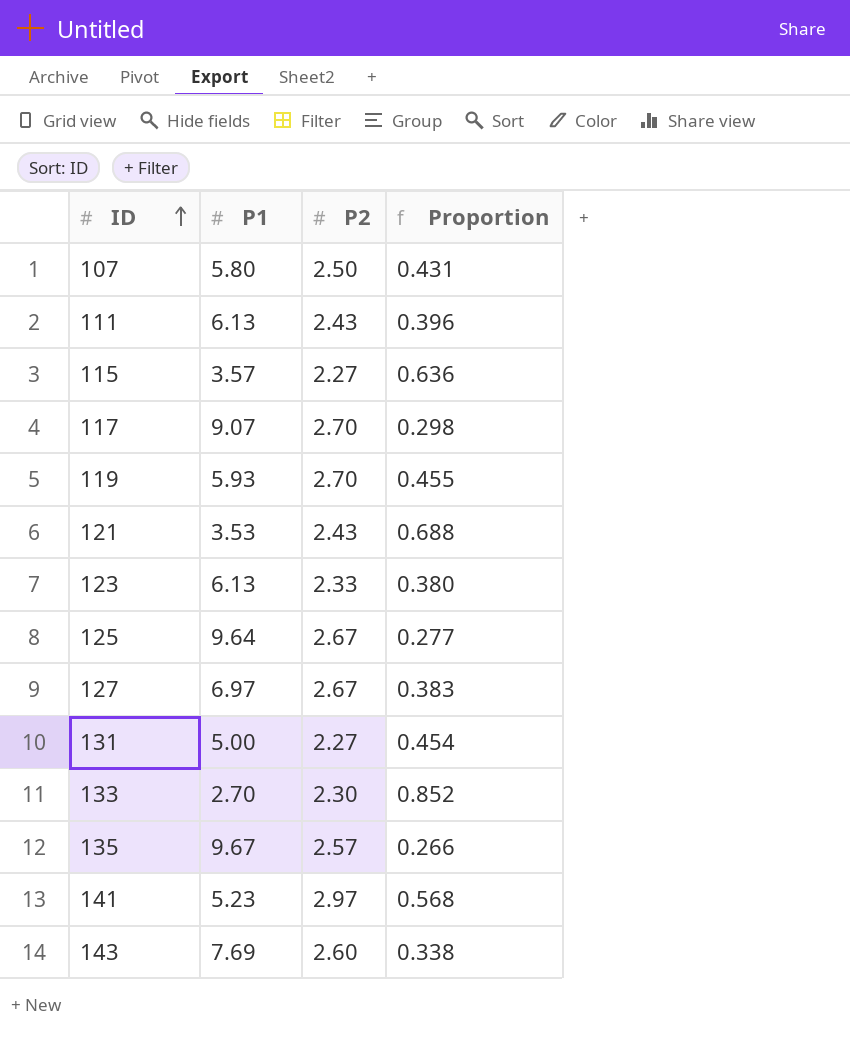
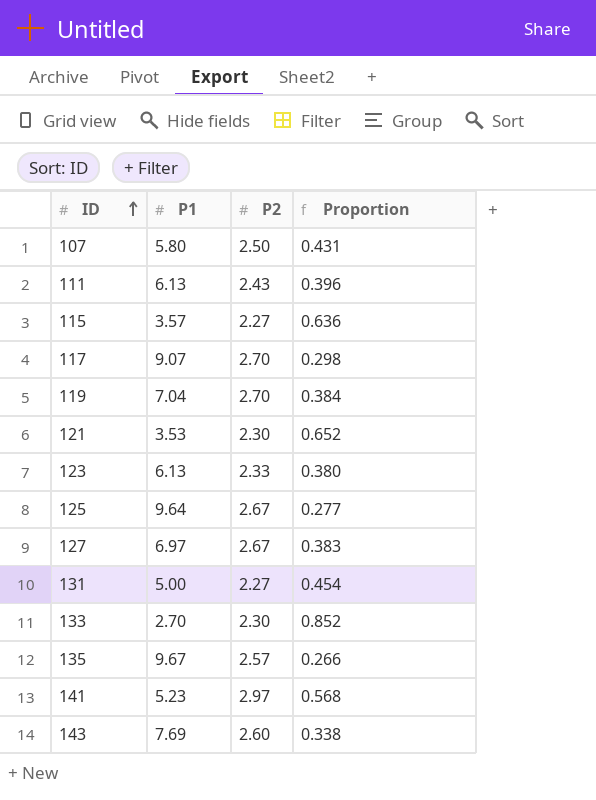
119 | P1: 5.93 -> 7.04
119 | Proportion: 0.455 -> 0.384
121 | P2: 2.43 -> 2.30
121 | Proportion: 0.688 -> 0.652

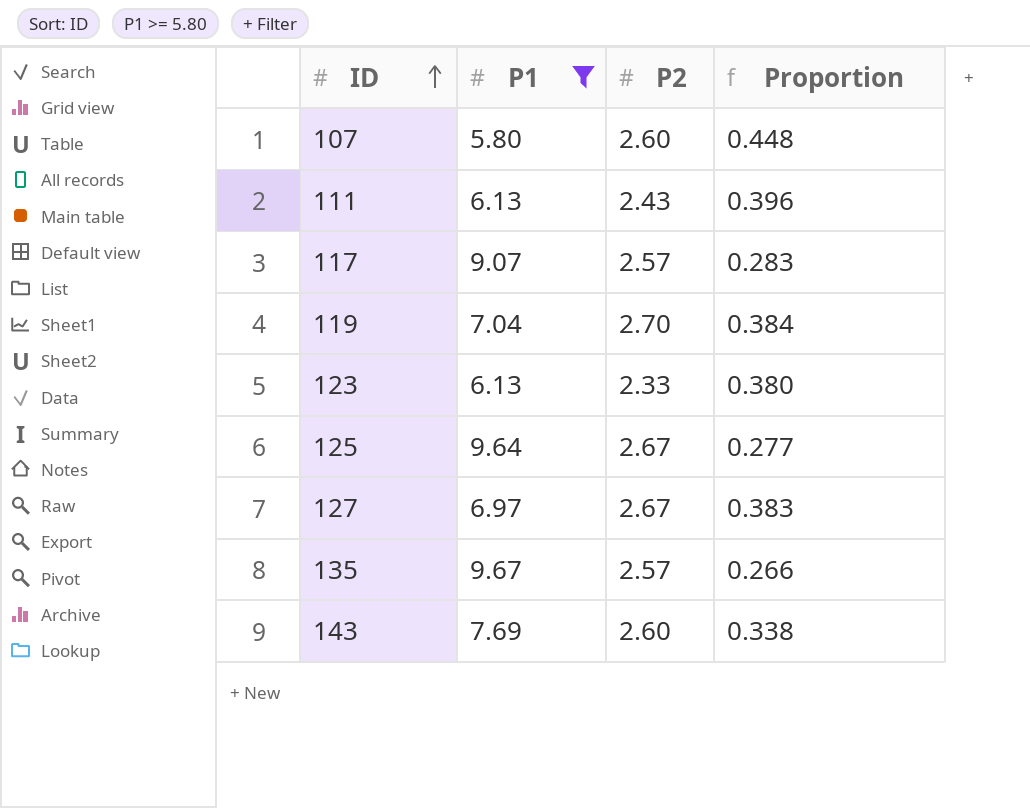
filter: none -> P1 >= 5.80
107 | P2: 2.50 -> 2.60
107 | Proportion: 0.431 -> 0.448
117 | P2: 2.70 -> 2.57
117 | Proportion: 0.298 -> 0.283

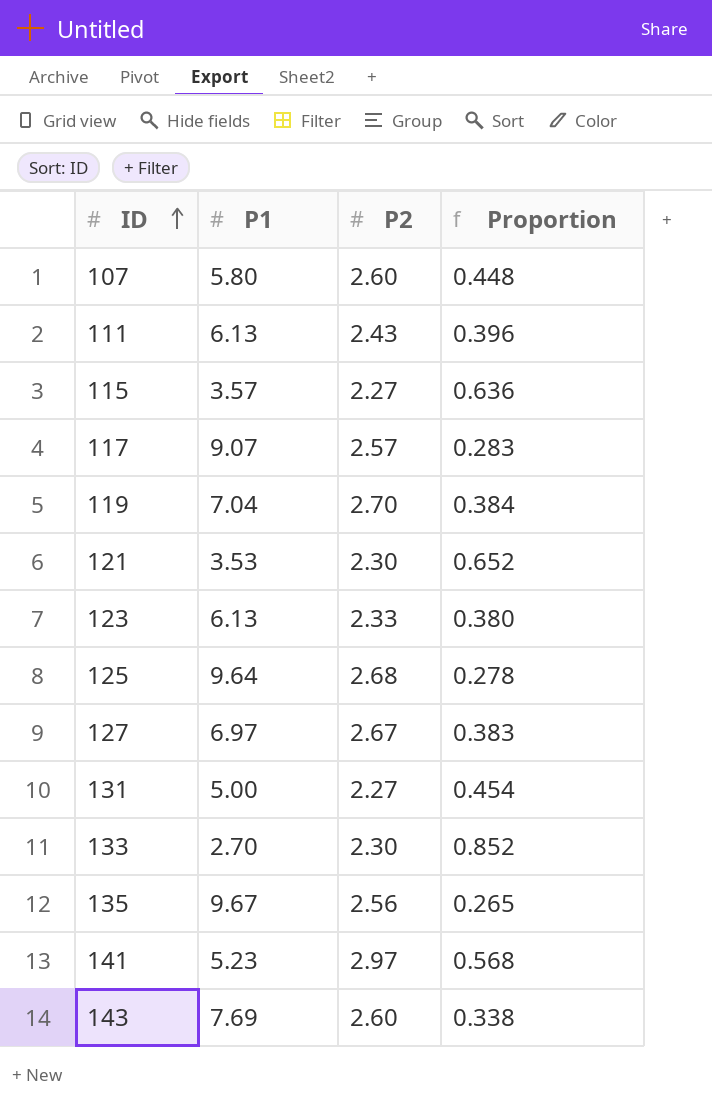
filter: P1 >= 5.80 -> none
125 | P2: 2.67 -> 2.68
125 | Proportion: 0.277 -> 0.278
135 | P2: 2.57 -> 2.56
135 | Proportion: 0.266 -> 0.265

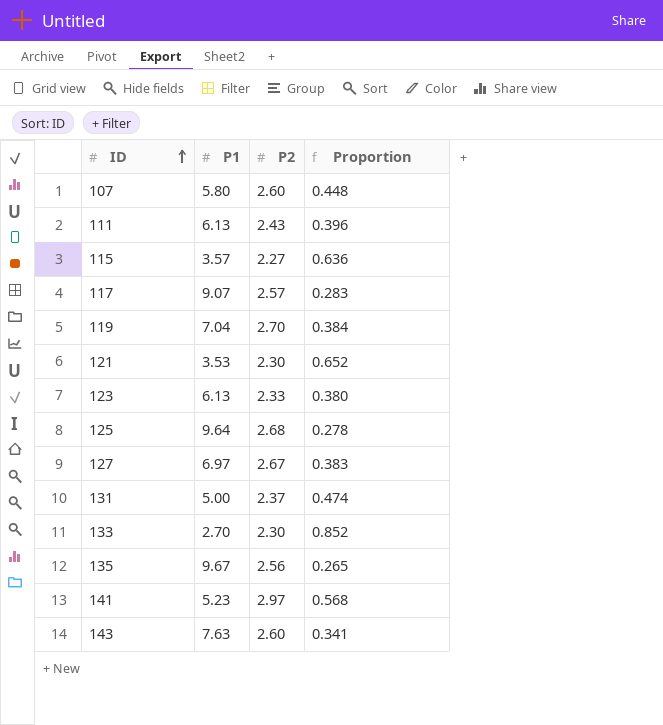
131 | P2: 2.27 -> 2.37
131 | Proportion: 0.454 -> 0.474
143 | P1: 7.69 -> 7.63
143 | Proportion: 0.338 -> 0.341

